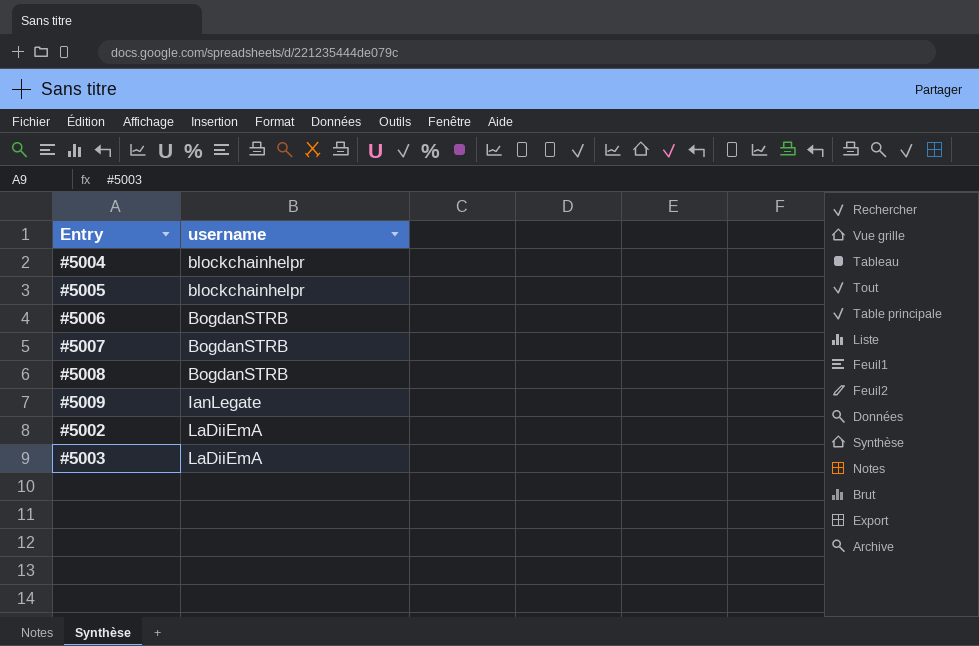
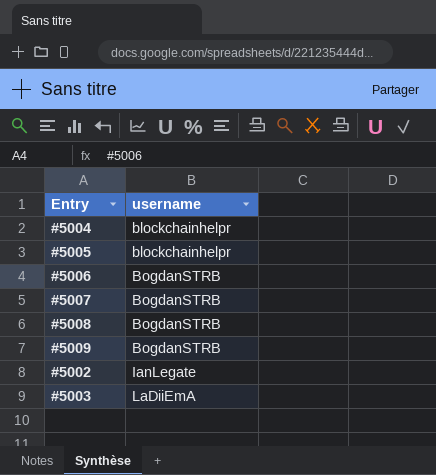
#5009 | username: IanLegate -> BogdanSTRB
#5002 | username: LaDiiEmA -> IanLegate

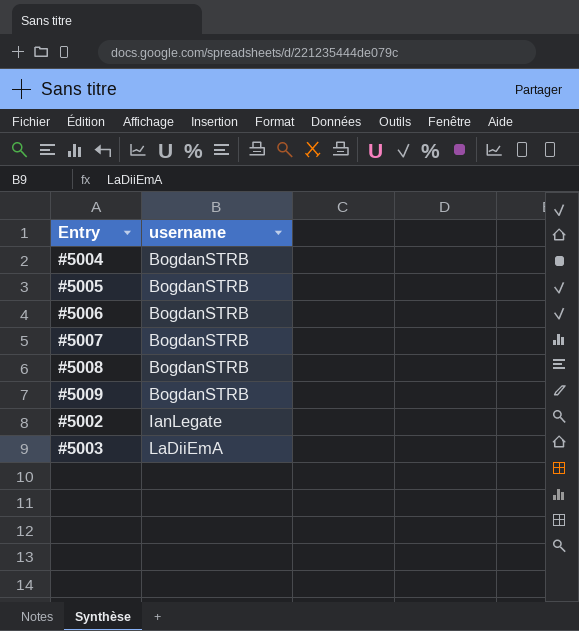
#5004 | username: blockchainhelpr -> BogdanSTRB
#5005 | username: blockchainhelpr -> BogdanSTRB

